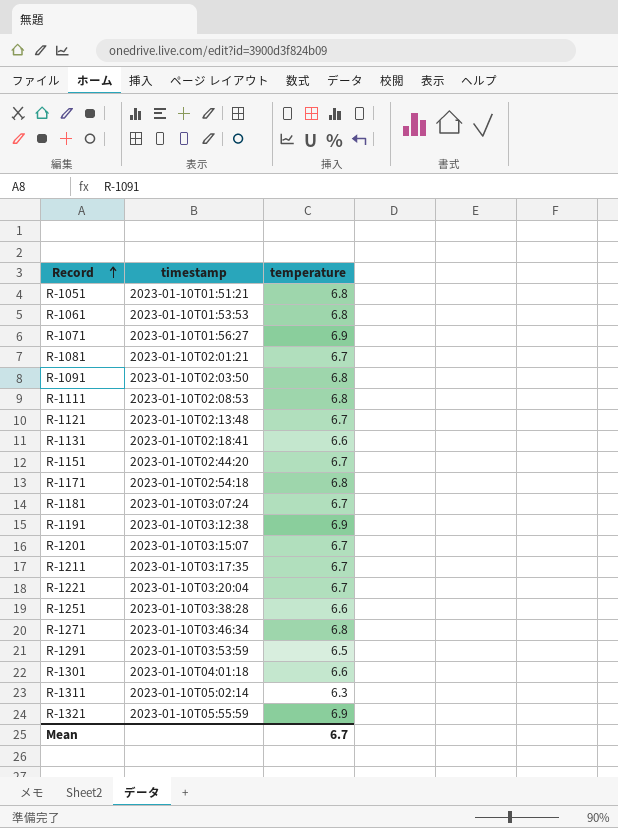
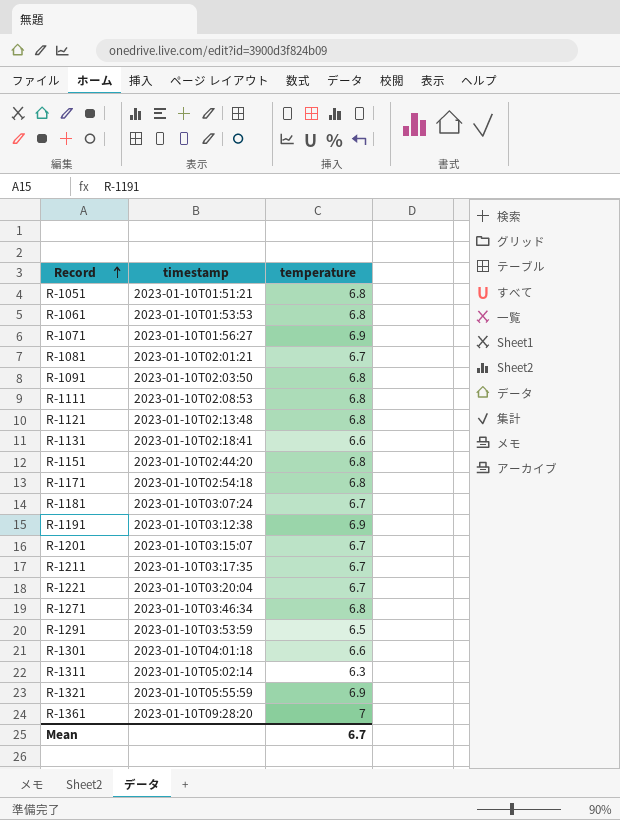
row R-1251: 2023-01-10T03:38:28 | 6.6 -> none
R-1121 | temperature: 6.7 -> 6.8
R-1151 | temperature: 6.7 -> 6.8
row R-1361: none -> 2023-01-10T09:28:20 | 7

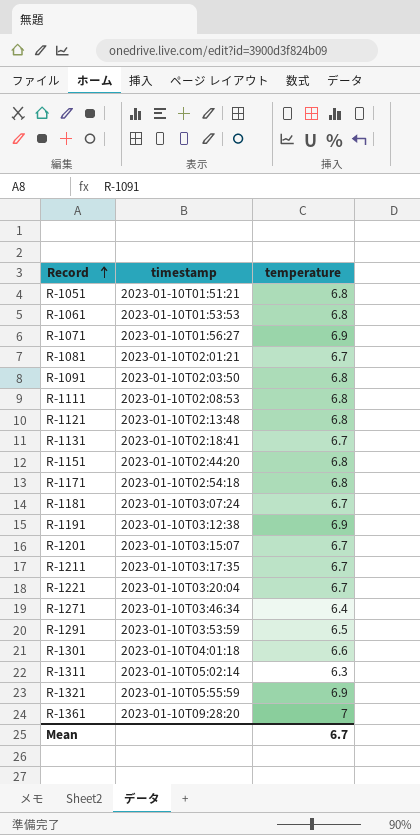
R-1131 | temperature: 6.6 -> 6.7
R-1271 | temperature: 6.8 -> 6.4

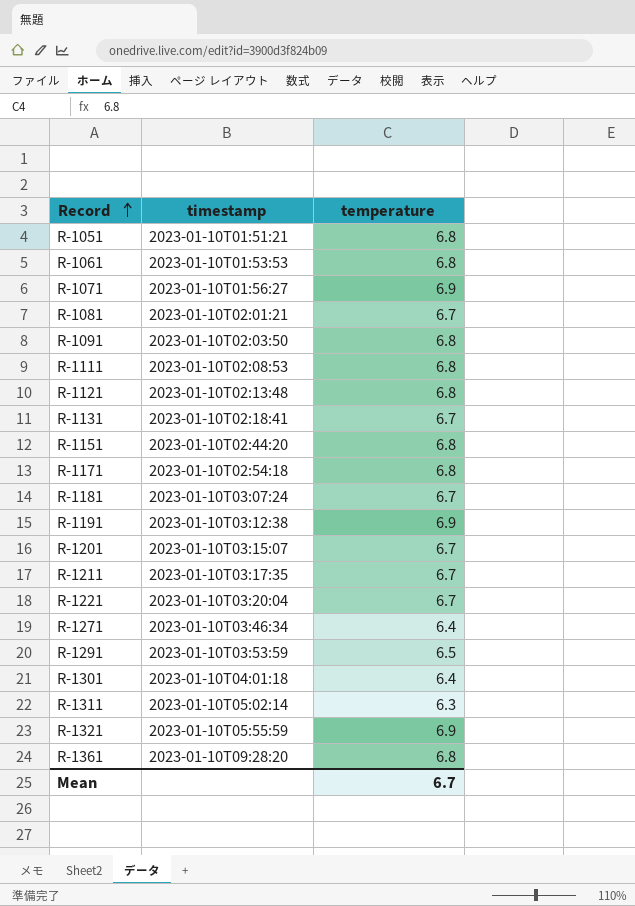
R-1301 | temperature: 6.6 -> 6.4
R-1361 | temperature: 7 -> 6.8

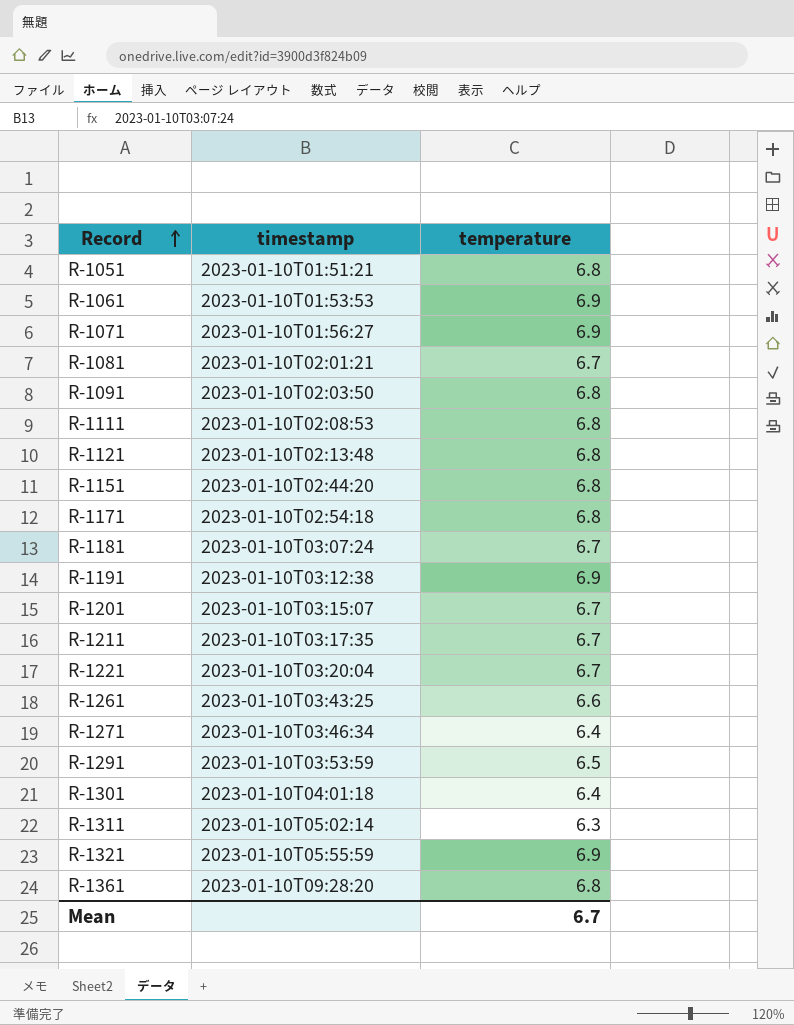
row R-1131: 2023-01-10T02:18:41 | 6.7 -> none
R-1061 | temperature: 6.8 -> 6.9
row R-1261: none -> 2023-01-10T03:43:25 | 6.6

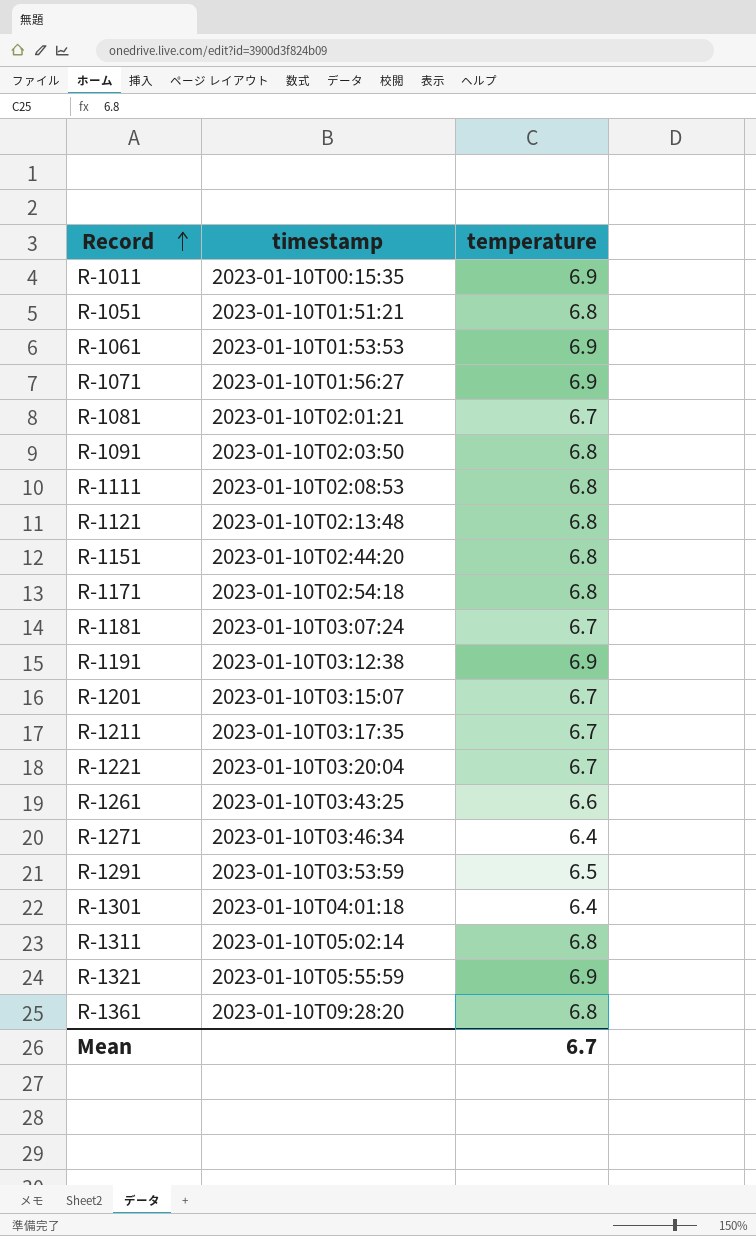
row R-1011: none -> 2023-01-10T00:15:35 | 6.9
R-1311 | temperature: 6.3 -> 6.8

